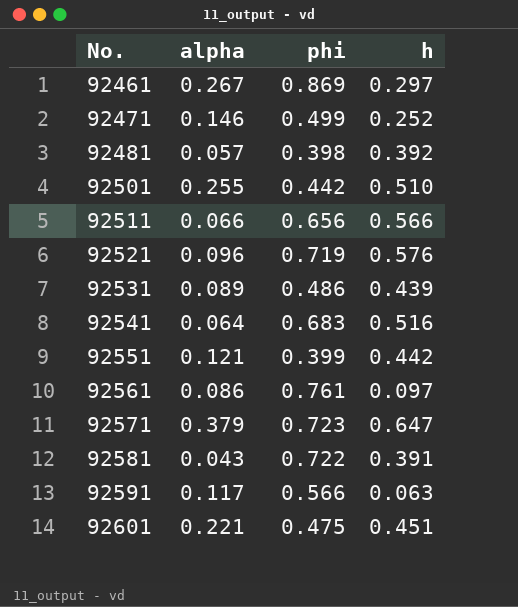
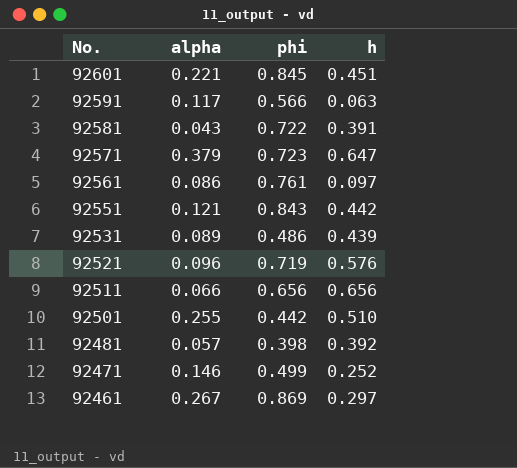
row order: No. ascending -> No. descending
row 92541: 0.064 | 0.683 | 0.516 -> none
92601 | phi: 0.475 -> 0.845
92551 | phi: 0.399 -> 0.843
92511 | h: 0.566 -> 0.656

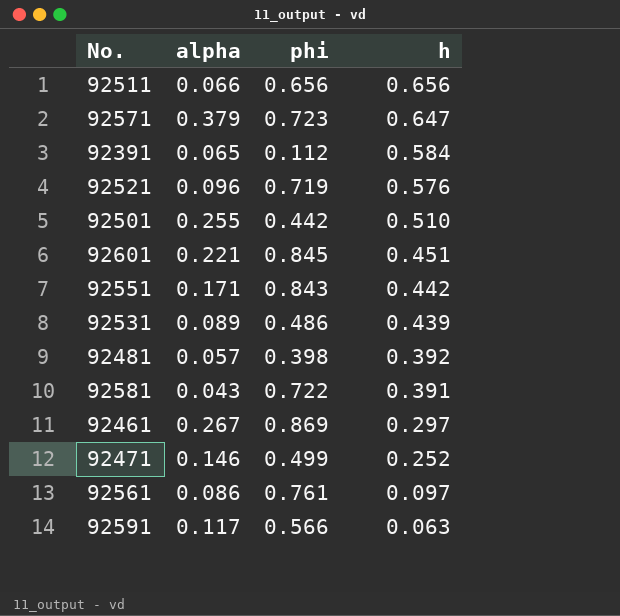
row order: No. descending -> h descending
row 92391: none -> 0.065 | 0.112 | 0.584
92551 | alpha: 0.121 -> 0.171

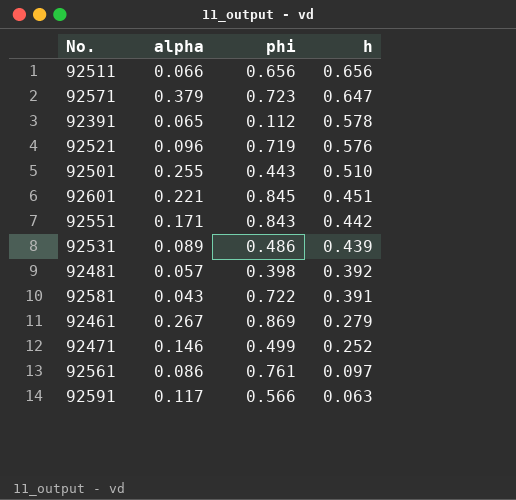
92391 | h: 0.584 -> 0.578
92501 | phi: 0.442 -> 0.443
92461 | h: 0.297 -> 0.279

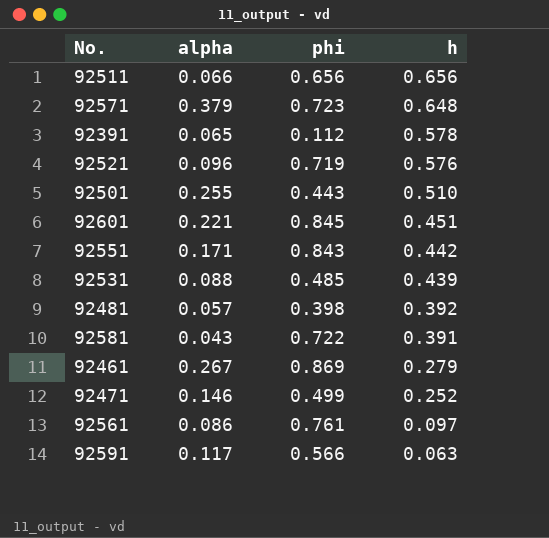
92571 | h: 0.647 -> 0.648
92531 | alpha: 0.089 -> 0.088
92531 | phi: 0.486 -> 0.485

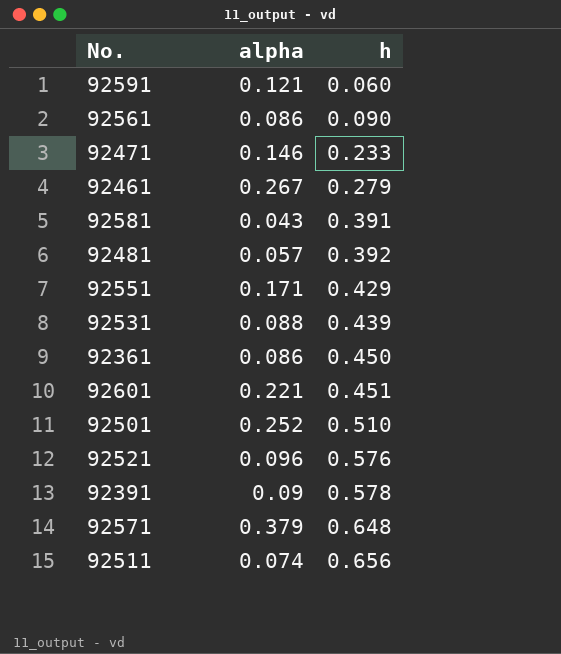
row order: h descending -> h ascending
column phi | position: 3 -> none
92591 | alpha: 0.117 -> 0.121
92591 | h: 0.063 -> 0.060
92561 | h: 0.097 -> 0.090
92471 | h: 0.252 -> 0.233
92551 | h: 0.442 -> 0.429
row 92361: none -> 0.086 | 0.450
92501 | alpha: 0.255 -> 0.252
92391 | alpha: 0.065 -> 0.09
92511 | alpha: 0.066 -> 0.074

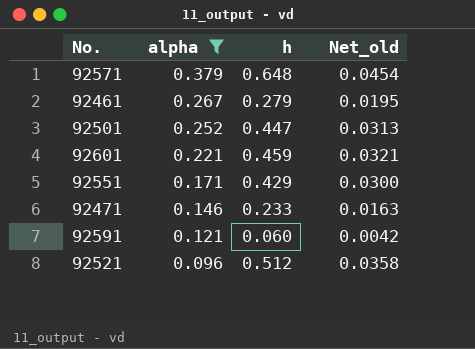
filter: none -> alpha >= 0.096
row order: h ascending -> alpha descending
column Net_old | formula: none -> [h] * 0.07
92501 | h: 0.510 -> 0.447
92601 | h: 0.451 -> 0.459
92521 | h: 0.576 -> 0.512

